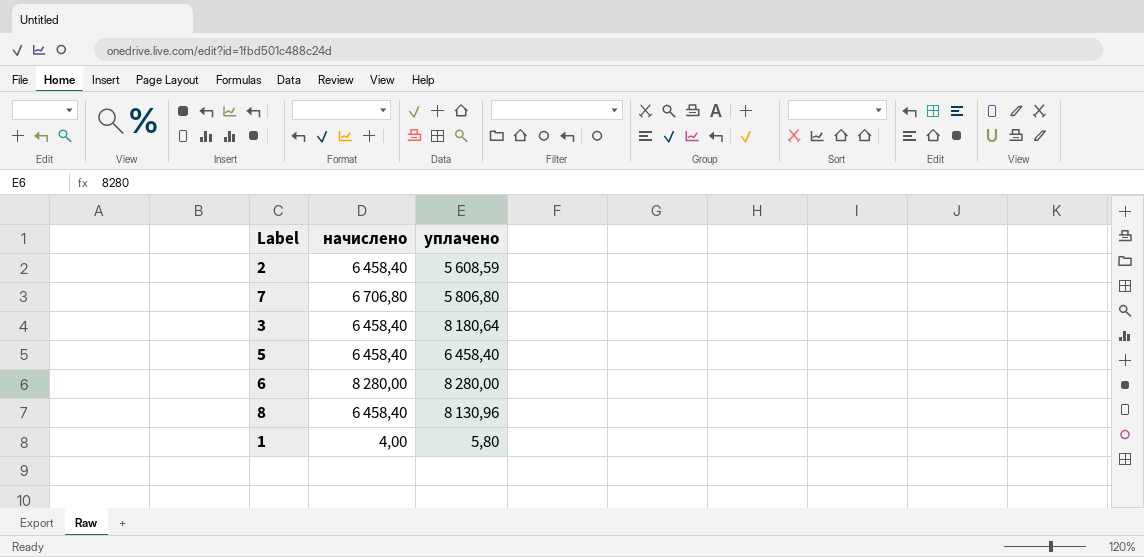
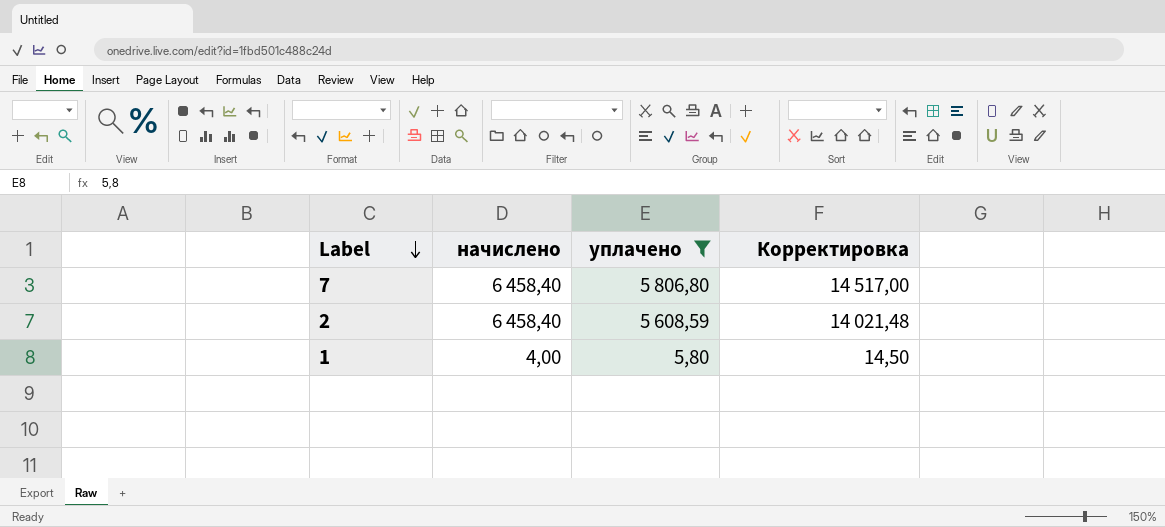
filter: none -> уплачено <= 5 806,80
row order: none -> Label descending
column Корректировка | formula: none -> [уплачено] * 2,5
7 | начислено: 6 706,80 -> 6 458,40

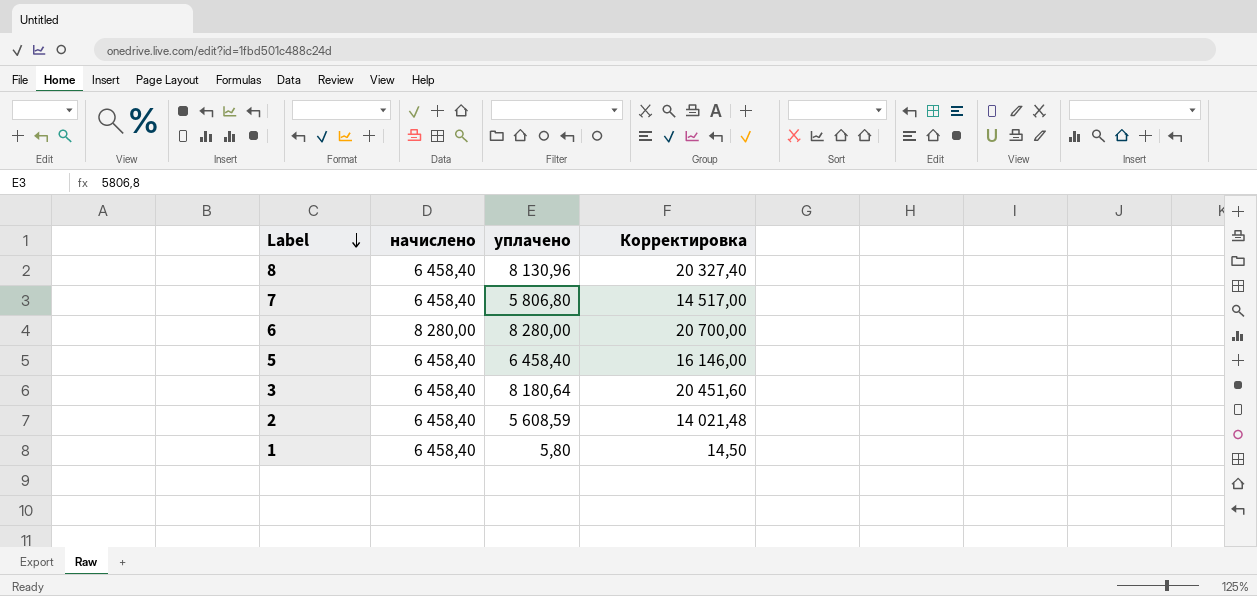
filter: уплачено <= 5 806,80 -> none
1 | начислено: 4,00 -> 6 458,40

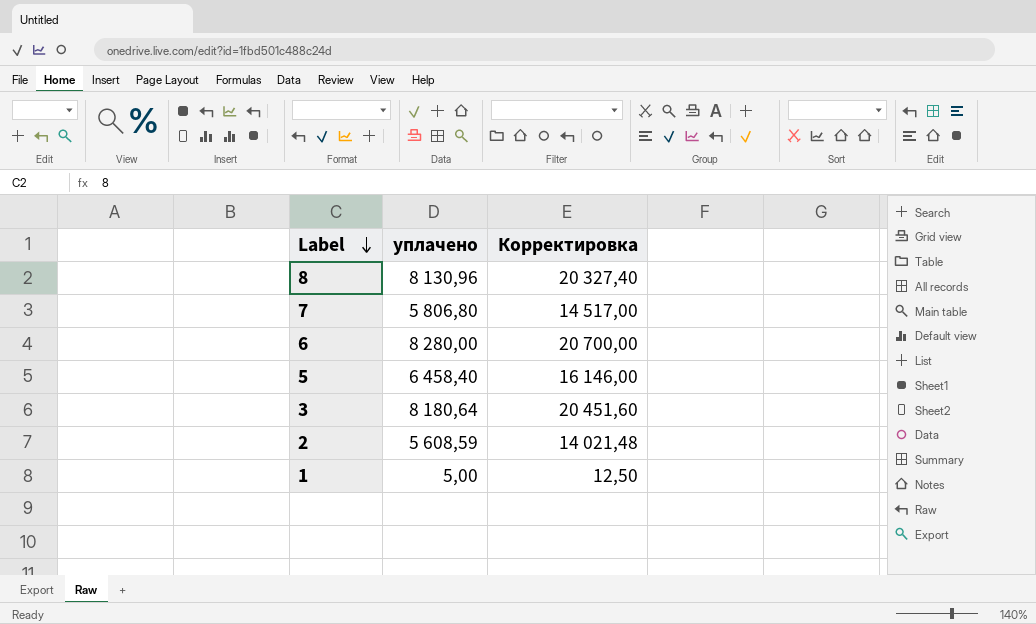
column начислено | position: 2 -> none
1 | уплачено: 5,80 -> 5,00
1 | Корректировка: 14,50 -> 12,50

